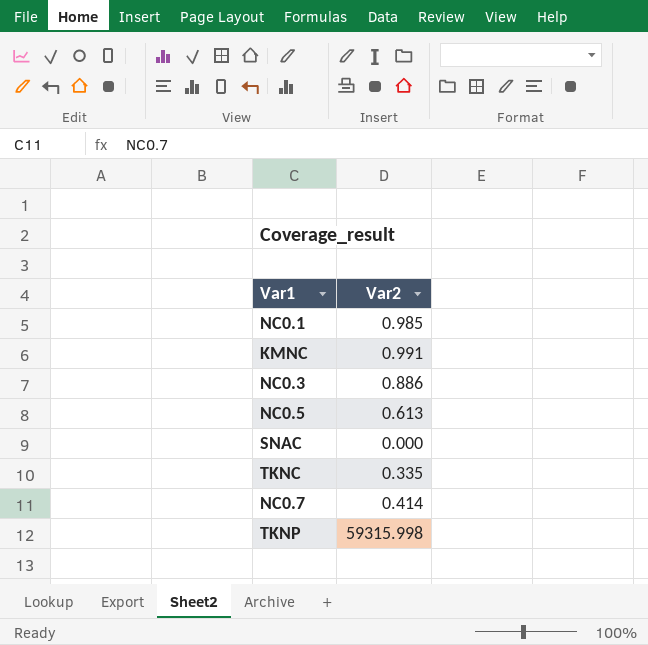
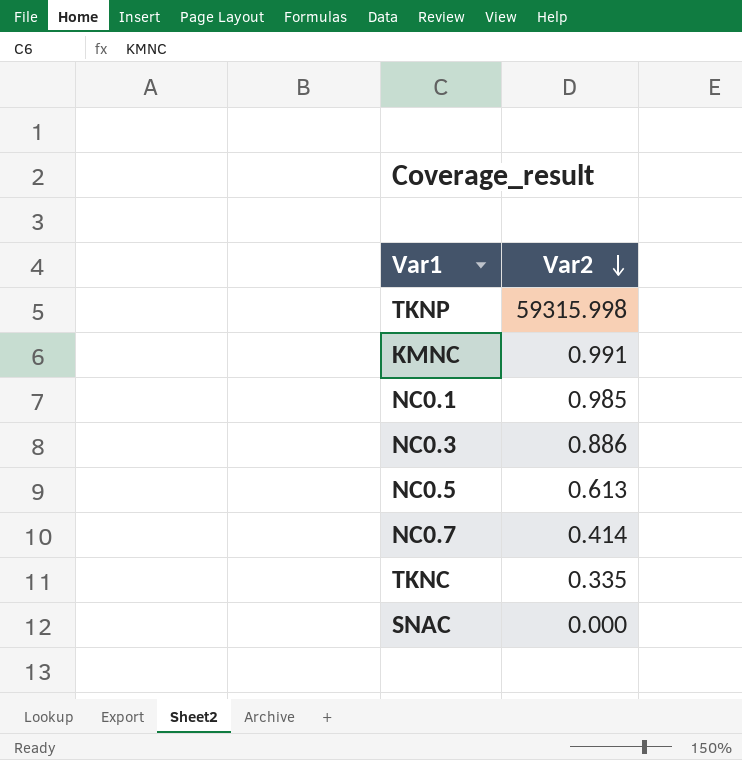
row order: none -> Var2 descending

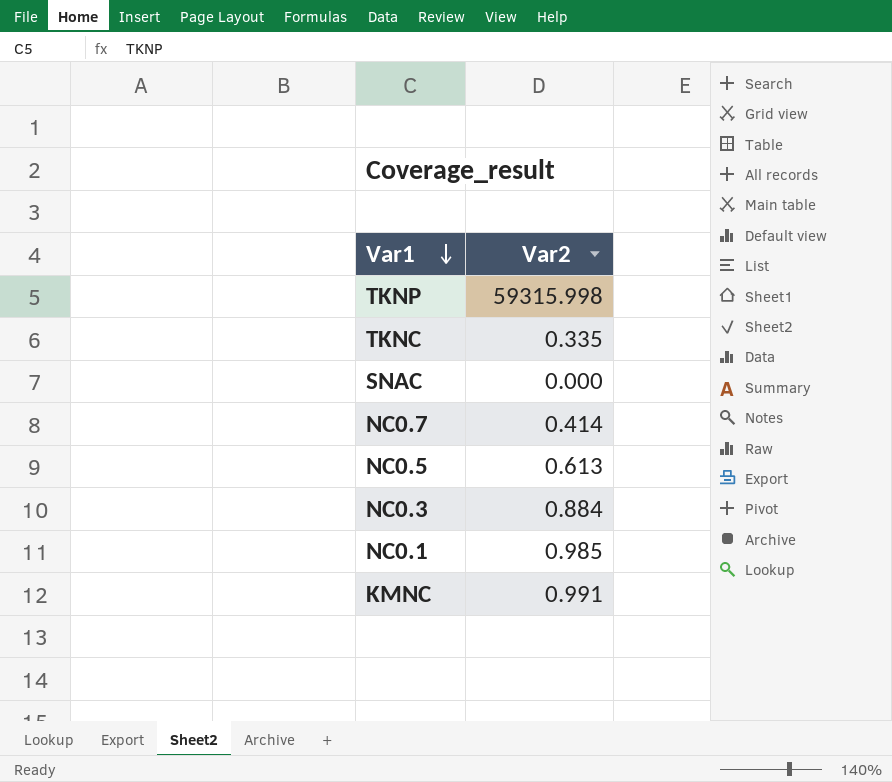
row order: Var2 descending -> Var1 descending
NC0.3 | Var2: 0.886 -> 0.884

